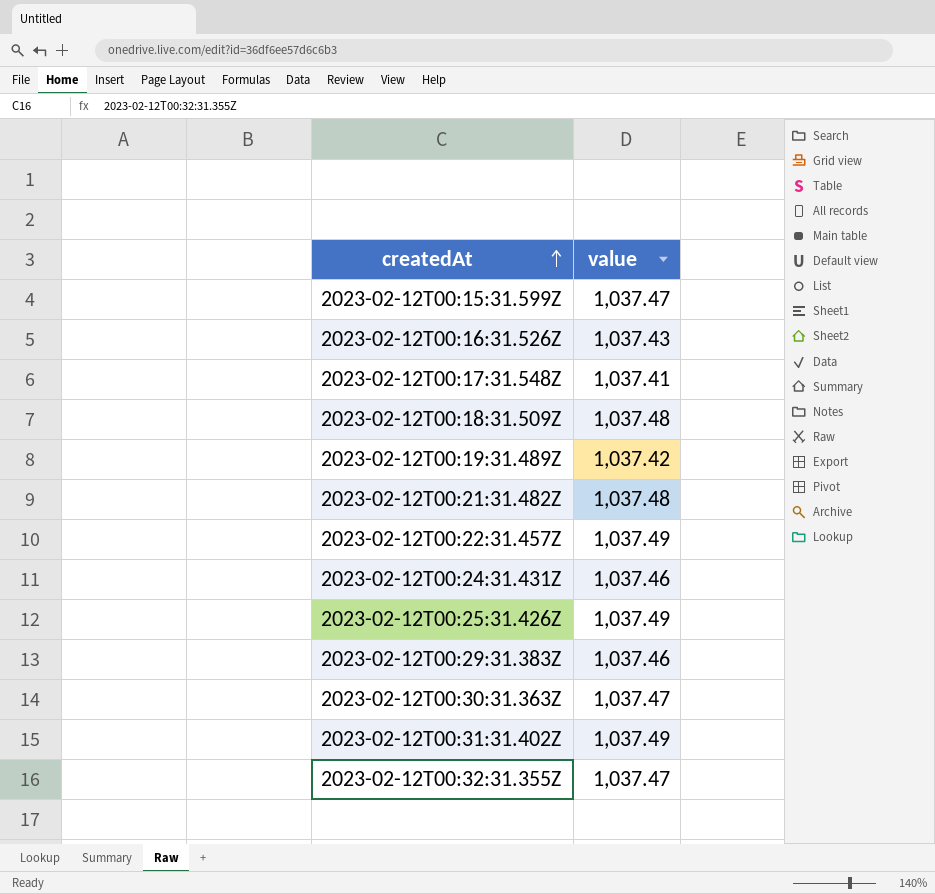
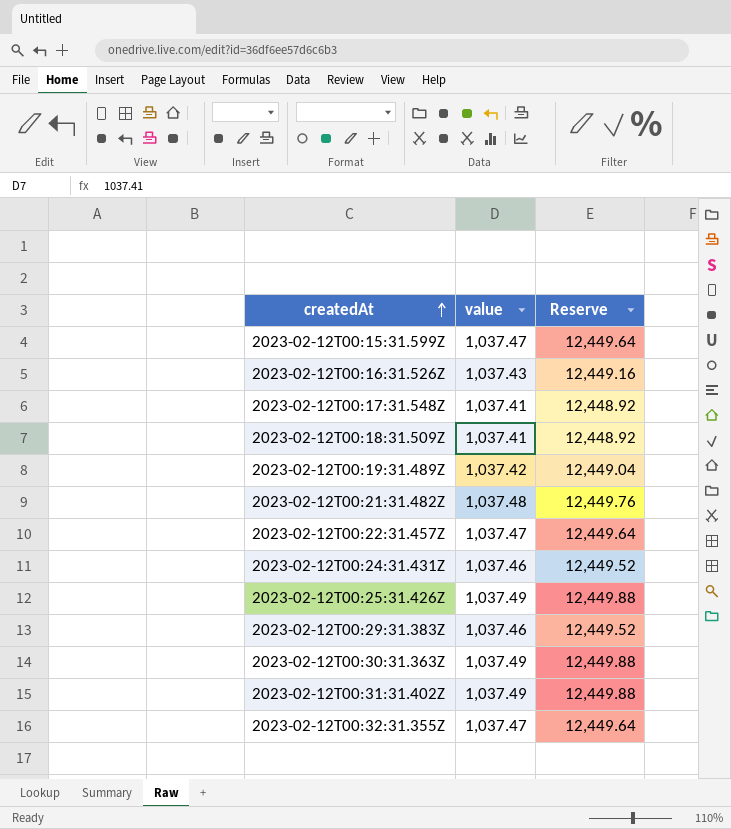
column Reserve | formula: none -> [value] * 12
2023-02-12T00:18:31.509Z | value: 1,037.48 -> 1,037.41
2023-02-12T00:22:31.457Z | value: 1,037.49 -> 1,037.47
2023-02-12T00:30:31.363Z | value: 1,037.47 -> 1,037.49

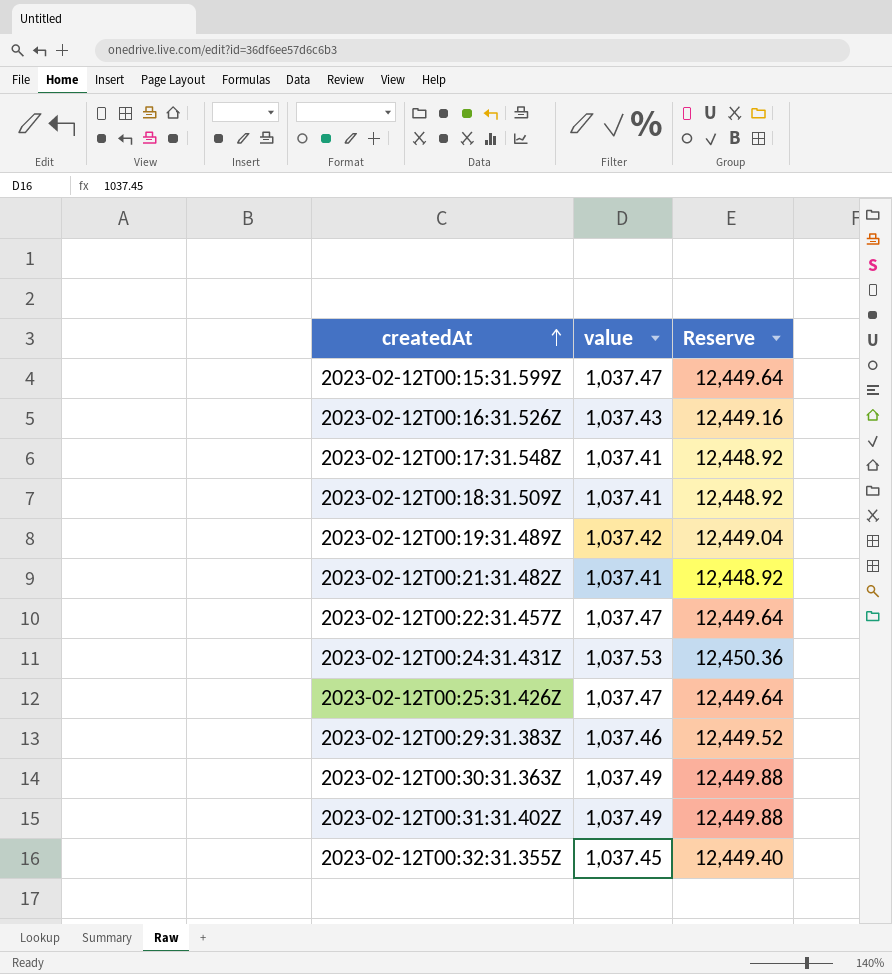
2023-02-12T00:21:31.482Z | value: 1,037.48 -> 1,037.41
2023-02-12T00:21:31.482Z | Reserve: 12,449.76 -> 12,448.92
2023-02-12T00:24:31.431Z | value: 1,037.46 -> 1,037.53
2023-02-12T00:24:31.431Z | Reserve: 12,449.52 -> 12,450.36
2023-02-12T00:25:31.426Z | value: 1,037.49 -> 1,037.47
2023-02-12T00:25:31.426Z | Reserve: 12,449.88 -> 12,449.64
2023-02-12T00:32:31.355Z | value: 1,037.47 -> 1,037.45
2023-02-12T00:32:31.355Z | Reserve: 12,449.64 -> 12,449.40

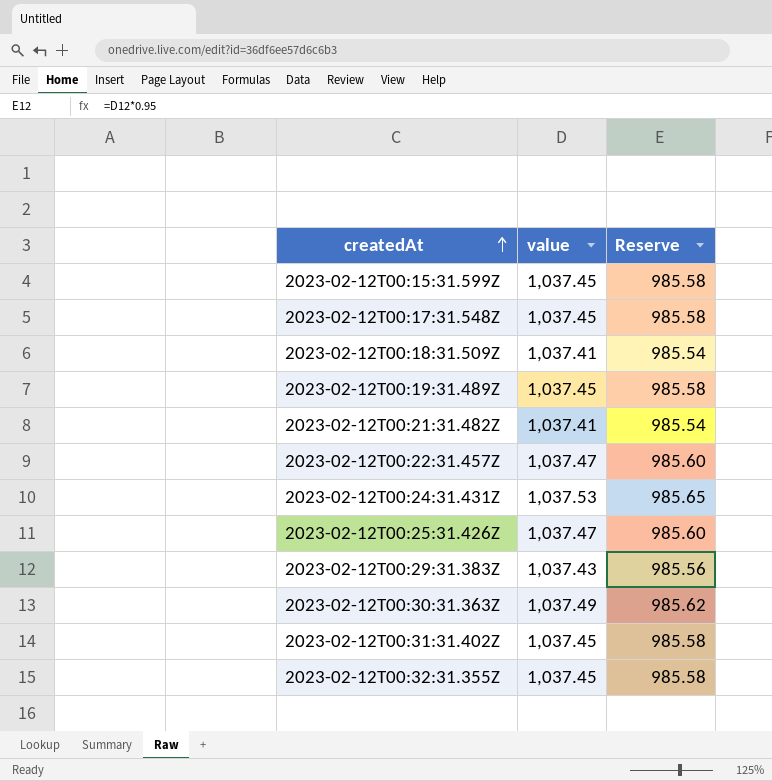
column Reserve | formula: [value] * 12 -> [value] * 0.95
row 2023-02-12T00:16:31.526Z: 1,037.43 | 12,449.16 -> none
2023-02-12T00:15:31.599Z | value: 1,037.47 -> 1,037.45
2023-02-12T00:17:31.548Z | value: 1,037.41 -> 1,037.45
2023-02-12T00:19:31.489Z | value: 1,037.42 -> 1,037.45
2023-02-12T00:29:31.383Z | value: 1,037.46 -> 1,037.43
2023-02-12T00:31:31.402Z | value: 1,037.49 -> 1,037.45

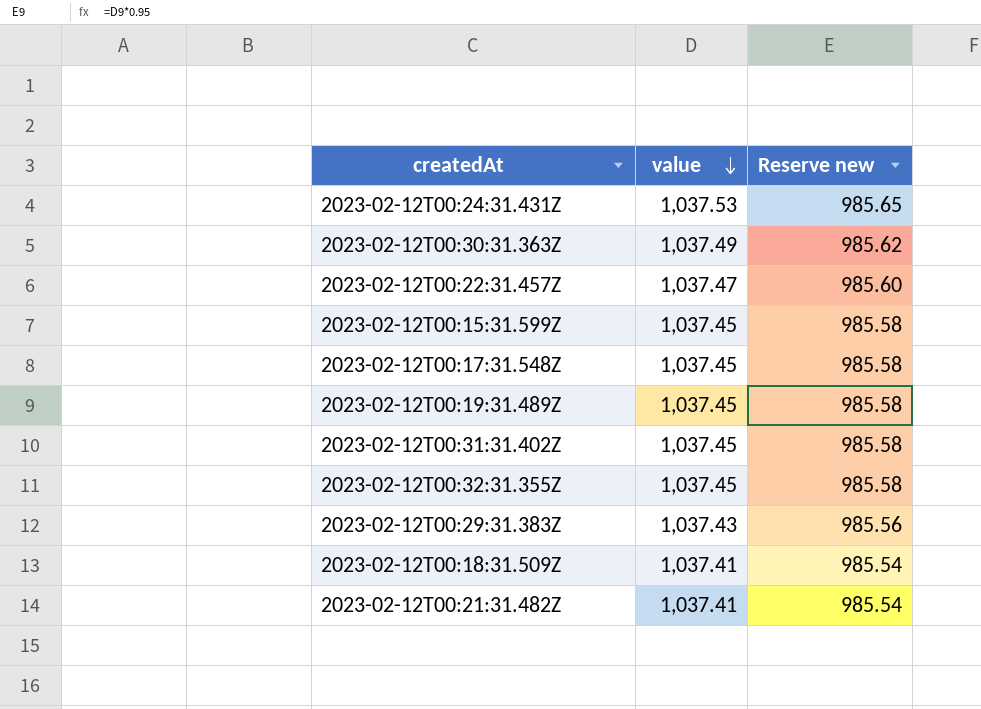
row order: createdAt ascending -> value descending
column name: Reserve -> Reserve new
row 2023-02-12T00:25:31.426Z: 1,037.47 | 985.60 -> none

